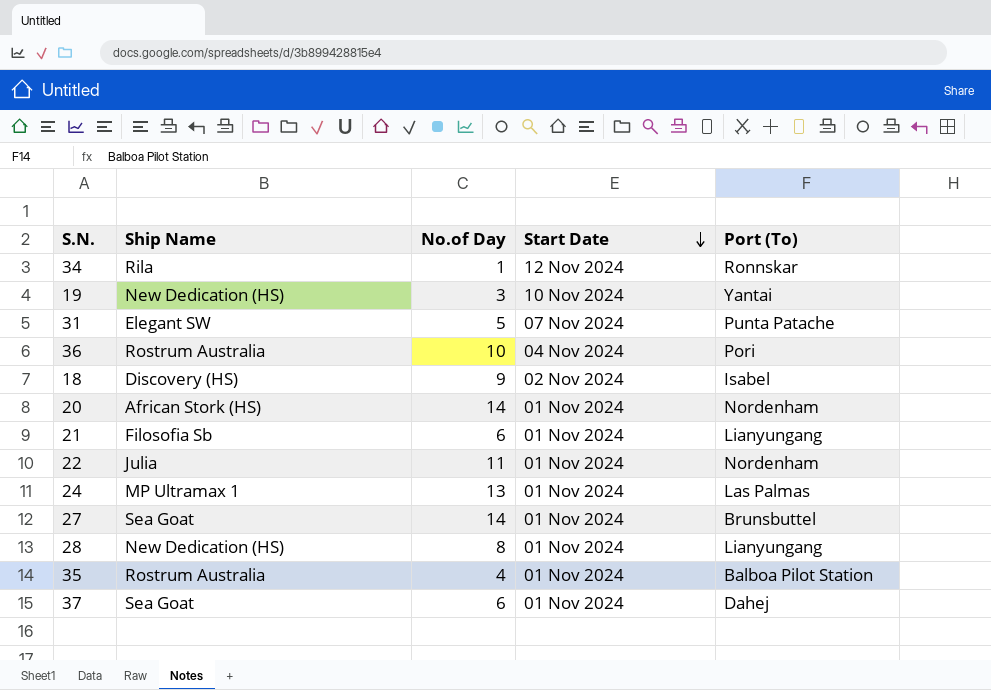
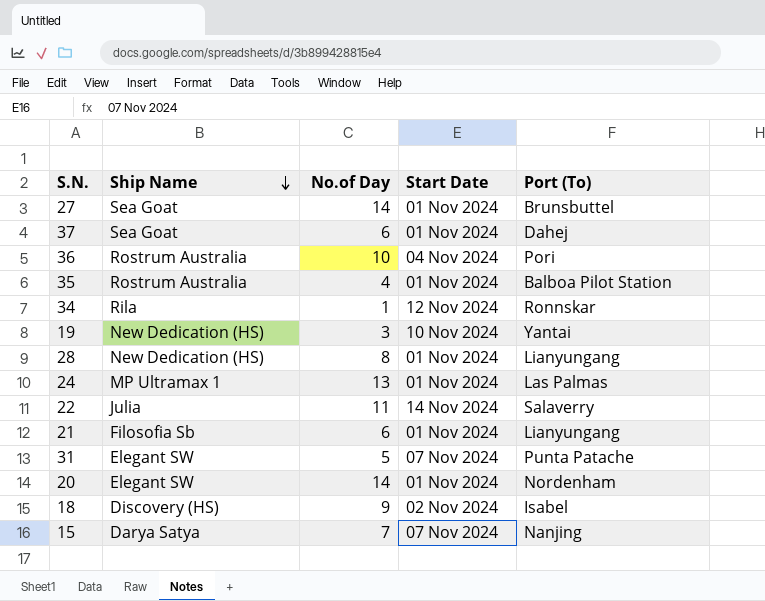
row order: Start Date descending -> Ship Name descending
22 | Start Date: 01 Nov 2024 -> 14 Nov 2024
22 | Port (To): Nordenham -> Salaverry
20 | Ship Name: African Stork (HS) -> Elegant SW
row 15: none -> Darya Satya | 7 | 07 Nov 2024 | Nanjing

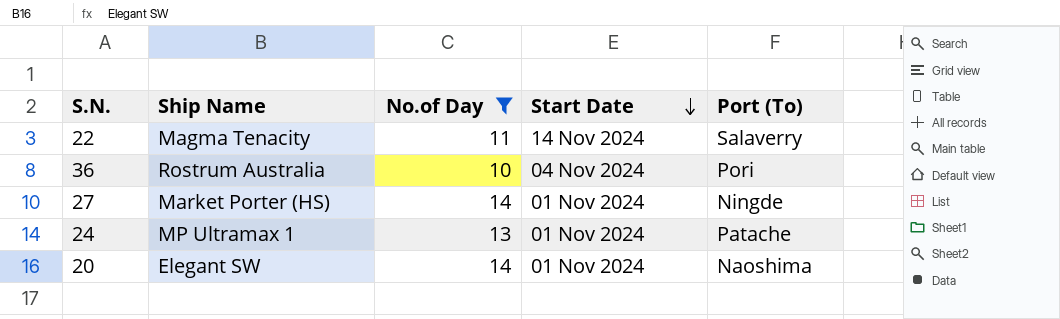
filter: none -> No.of Day >= 10
row order: Ship Name descending -> Start Date descending
22 | Ship Name: Julia -> Magma Tenacity
27 | Ship Name: Sea Goat -> Market Porter (HS)
27 | Port (To): Brunsbuttel -> Ningde
24 | Port (To): Las Palmas -> Patache
20 | Port (To): Nordenham -> Naoshima

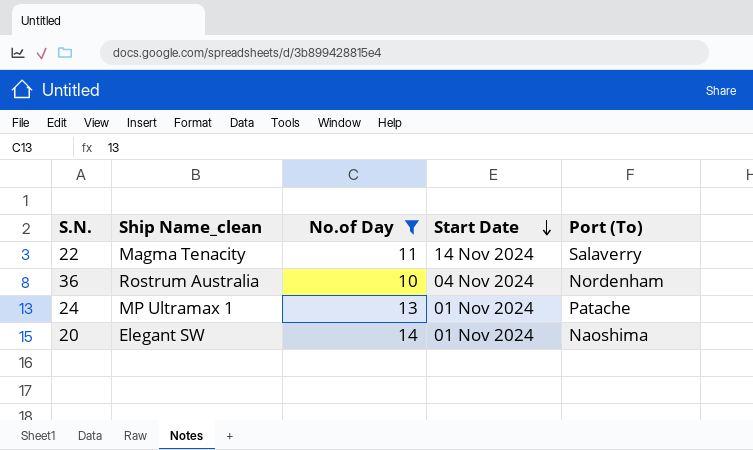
column name: Ship Name -> Ship Name_clean
row 27: Market Porter (HS) | 14 | 01 Nov 2024 | Ningde -> none
36 | Port (To): Pori -> Nordenham

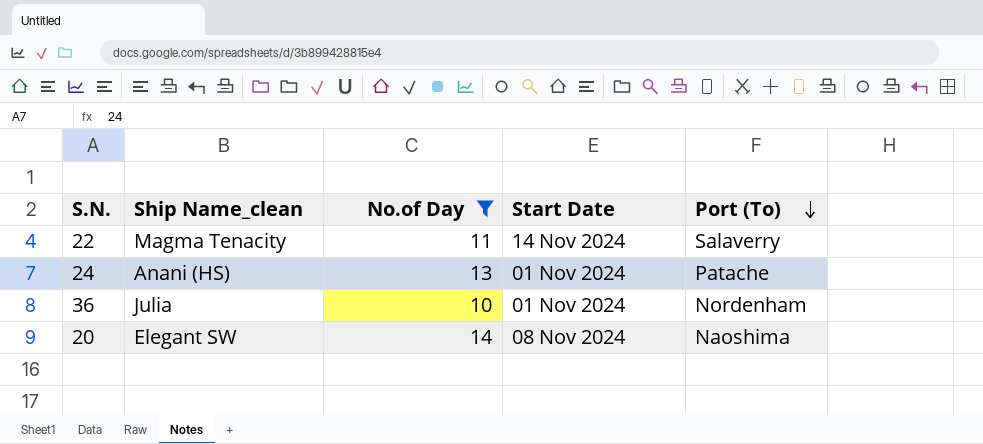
row order: Start Date descending -> Port (To) descending
24 | Ship Name_clean: MP Ultramax 1 -> Anani (HS)
36 | Ship Name_clean: Rostrum Australia -> Julia
36 | Start Date: 04 Nov 2024 -> 01 Nov 2024
20 | Start Date: 01 Nov 2024 -> 08 Nov 2024

